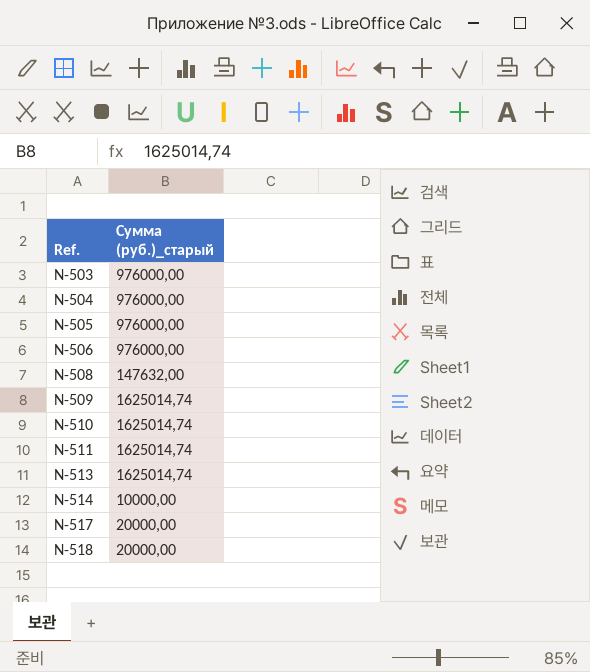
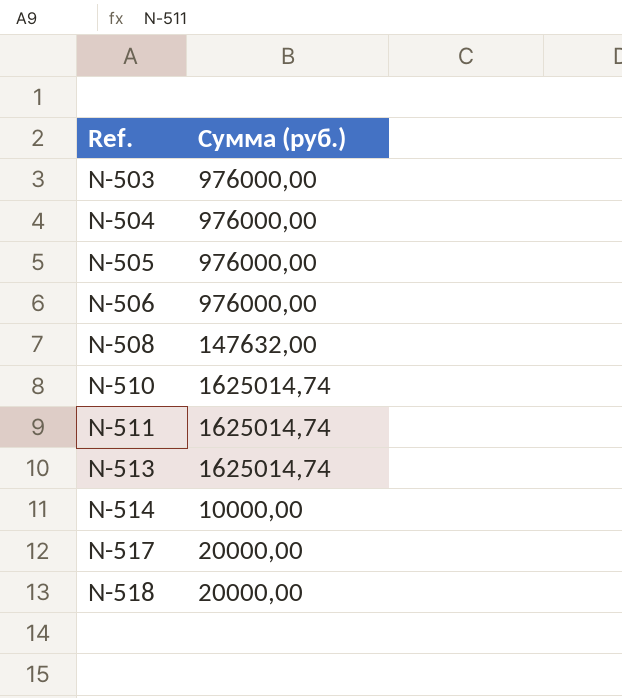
column name: Сумма (руб.)_старый -> Сумма (руб.)
row N-509: 1625014,74 -> none

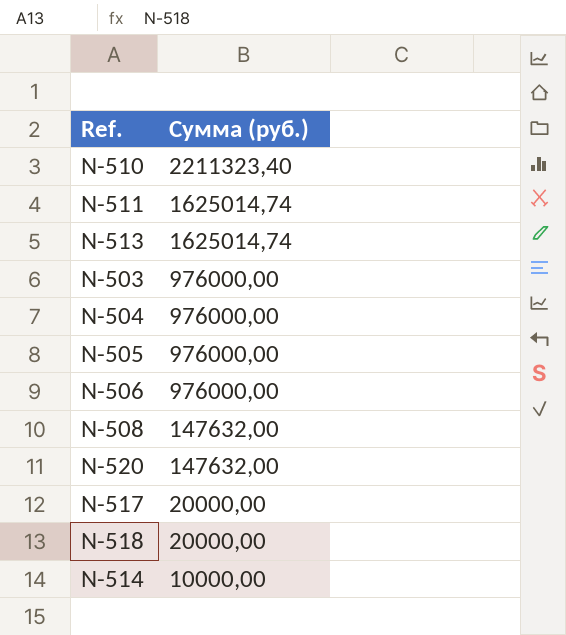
row order: Ref. ascending -> Сумма (руб.) descending
N-510 | Сумма (руб.): 1625014,74 -> 2211323,40
row N-520: none -> 147632,00

